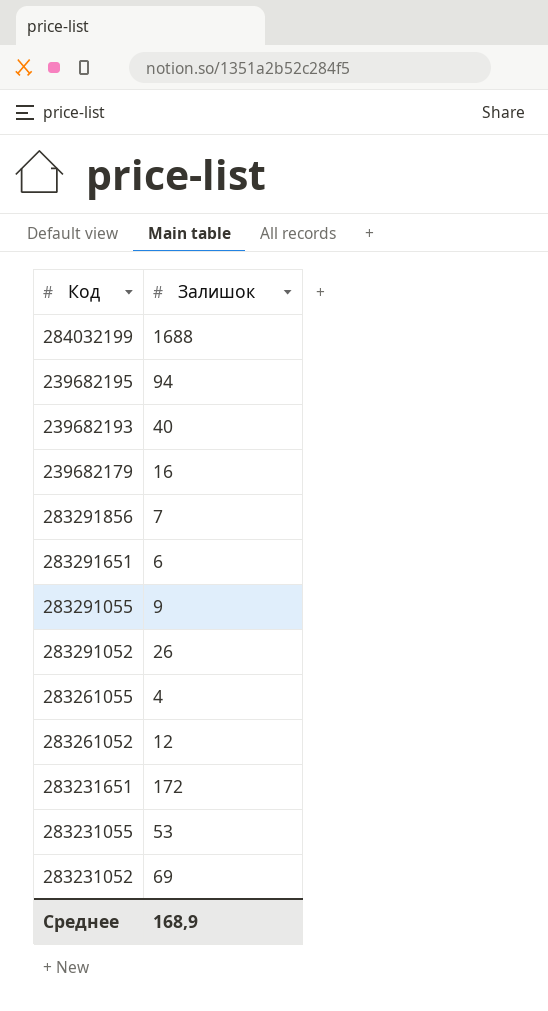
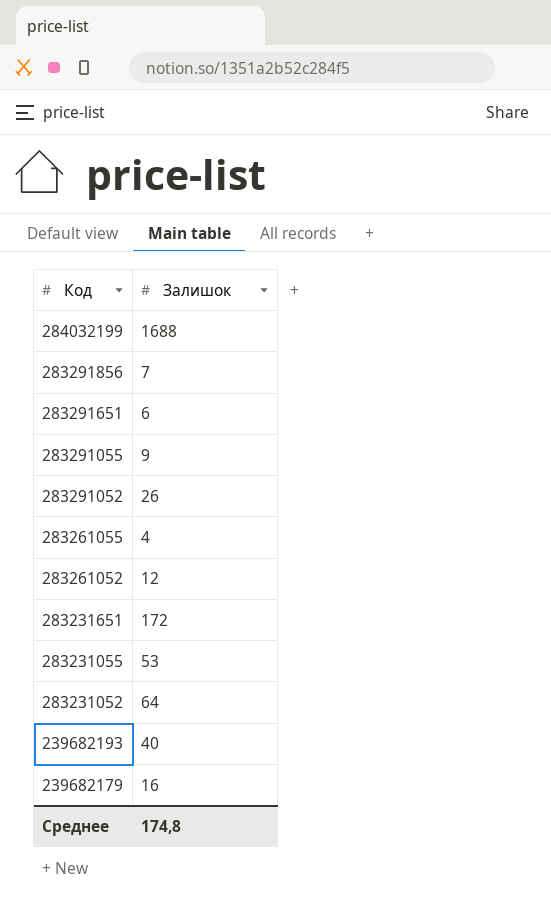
row order: none -> Код descending
row 239682195: 94 -> none
283231052 | Залишок: 69 -> 64
Среднее | Залишок: 168,9 -> 174,8

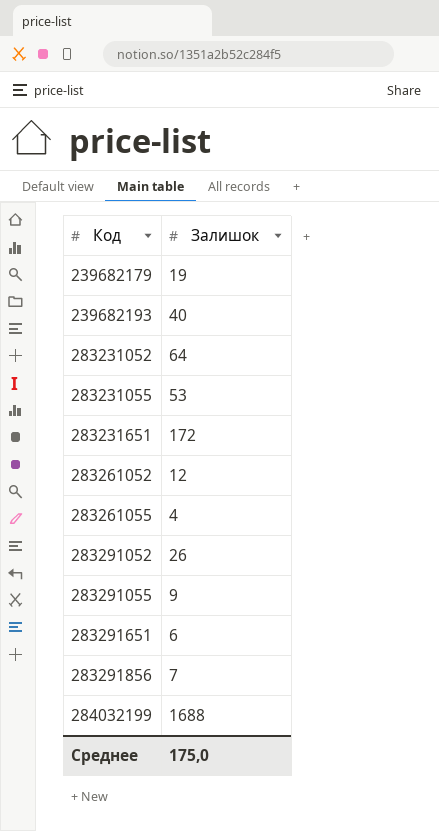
row order: Код descending -> Код ascending
239682179 | Залишок: 16 -> 19
Среднее | Залишок: 174,8 -> 175,0

